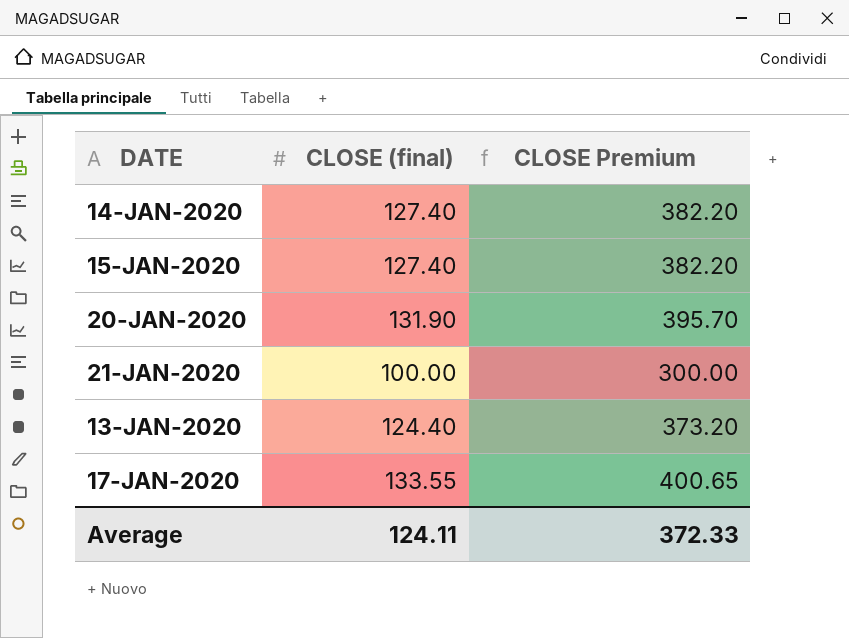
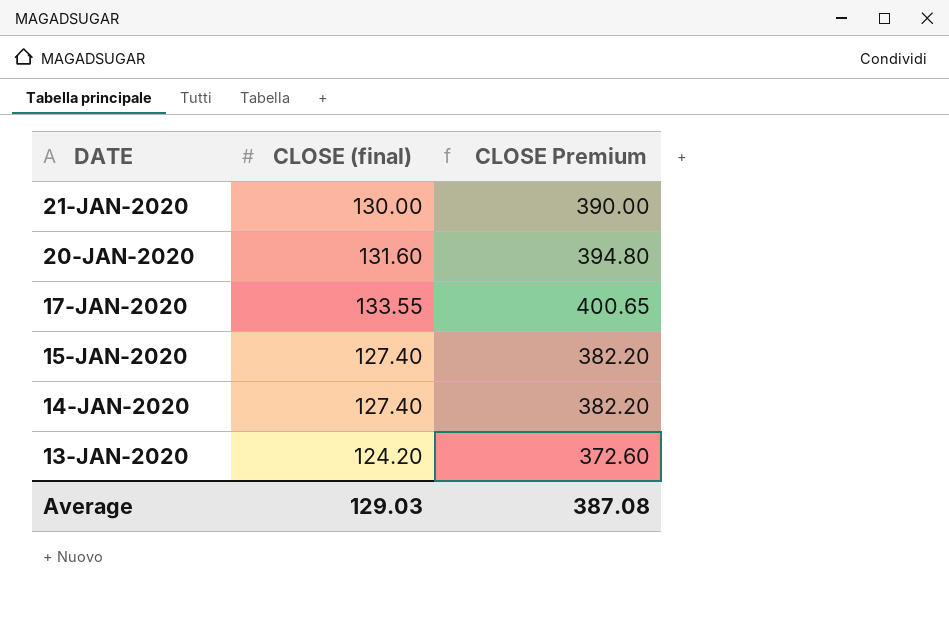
row order: none -> DATE descending
21-JAN-2020 | CLOSE (final): 100.00 -> 130.00
21-JAN-2020 | CLOSE Premium: 300.00 -> 390.00
20-JAN-2020 | CLOSE (final): 131.90 -> 131.60
20-JAN-2020 | CLOSE Premium: 395.70 -> 394.80
13-JAN-2020 | CLOSE (final): 124.40 -> 124.20
13-JAN-2020 | CLOSE Premium: 373.20 -> 372.60
Average | CLOSE (final): 124.11 -> 129.03
Average | CLOSE Premium: 372.33 -> 387.08

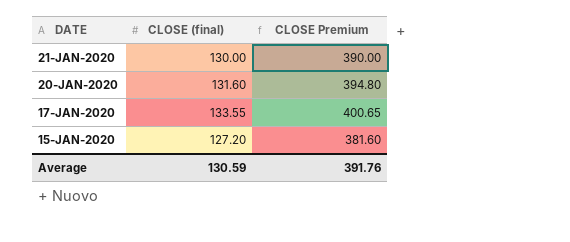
row 14-JAN-2020: 127.40 | 382.20 -> none
row 13-JAN-2020: 124.20 | 372.60 -> none
15-JAN-2020 | CLOSE (final): 127.40 -> 127.20
15-JAN-2020 | CLOSE Premium: 382.20 -> 381.60
Average | CLOSE (final): 129.03 -> 130.59
Average | CLOSE Premium: 387.08 -> 391.76

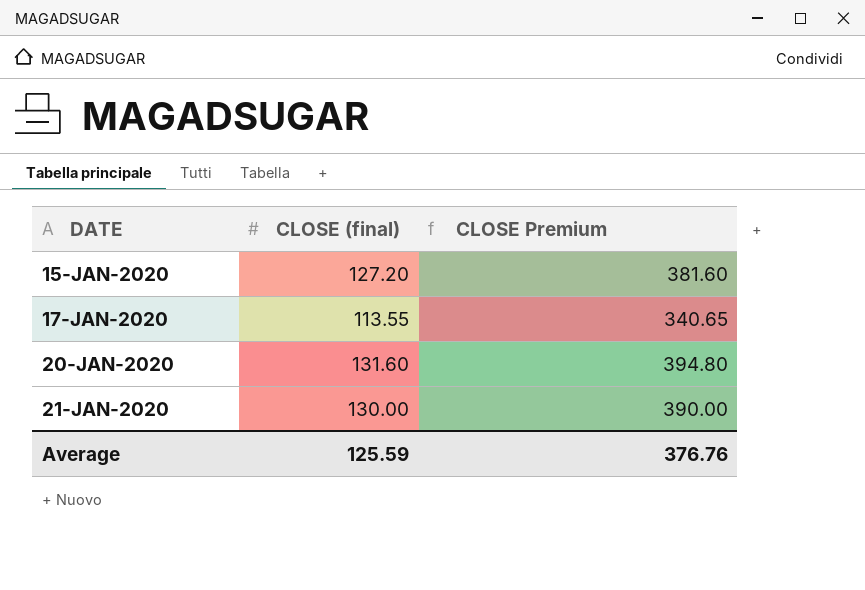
row order: DATE descending -> DATE ascending
17-JAN-2020 | CLOSE (final): 133.55 -> 113.55
17-JAN-2020 | CLOSE Premium: 400.65 -> 340.65
Average | CLOSE (final): 130.59 -> 125.59
Average | CLOSE Premium: 391.76 -> 376.76

